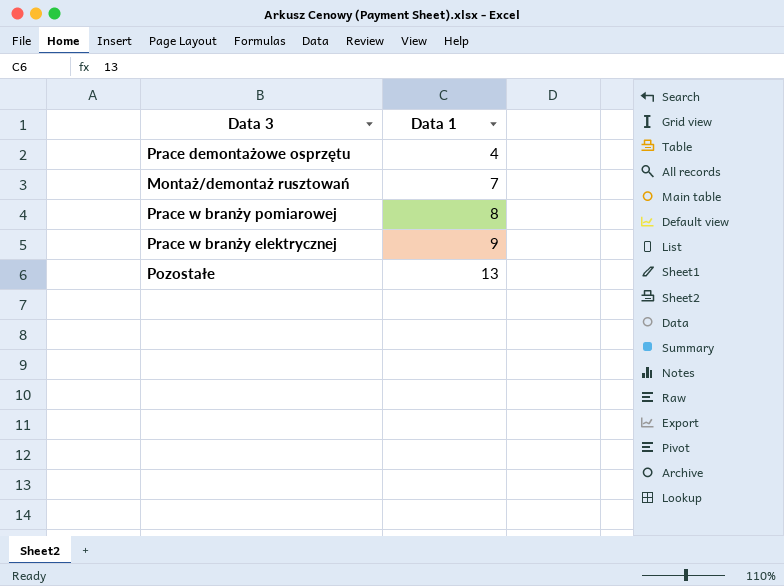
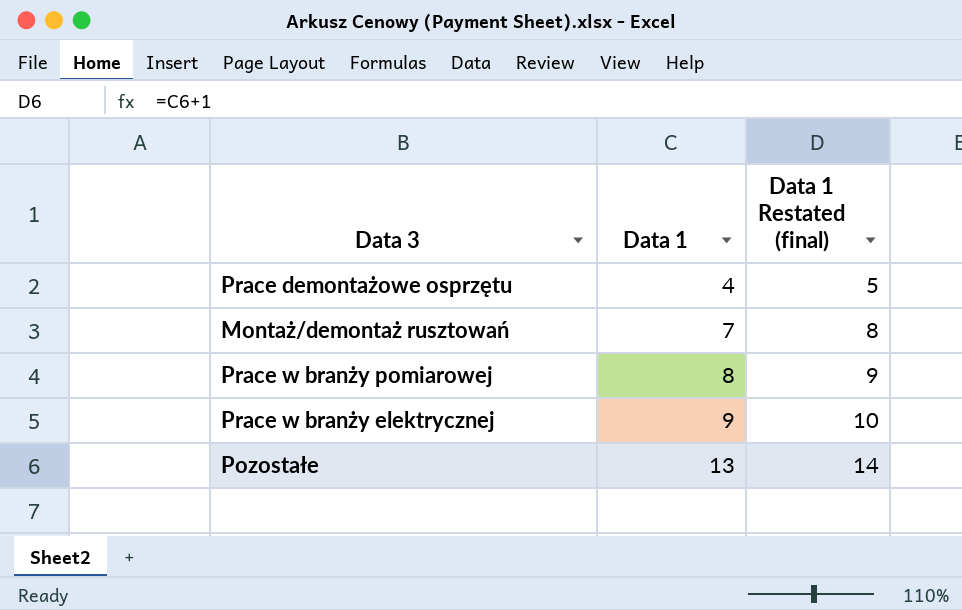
column Data 1 Restated (final) | formula: none -> [Data 1] + 1

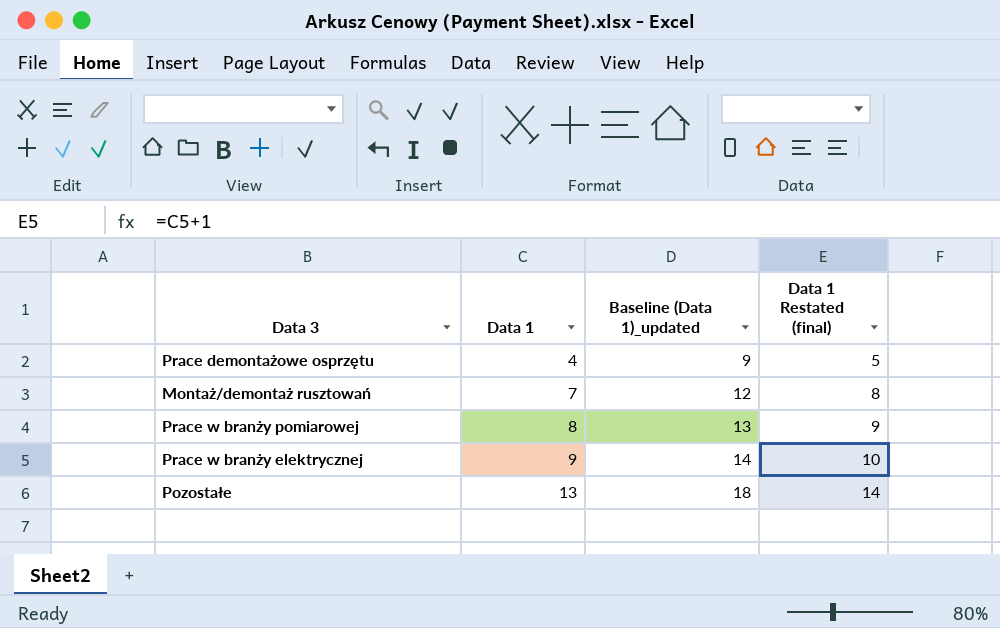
column Baseline (Data 1)_updated | formula: none -> [Data 1] + 5

